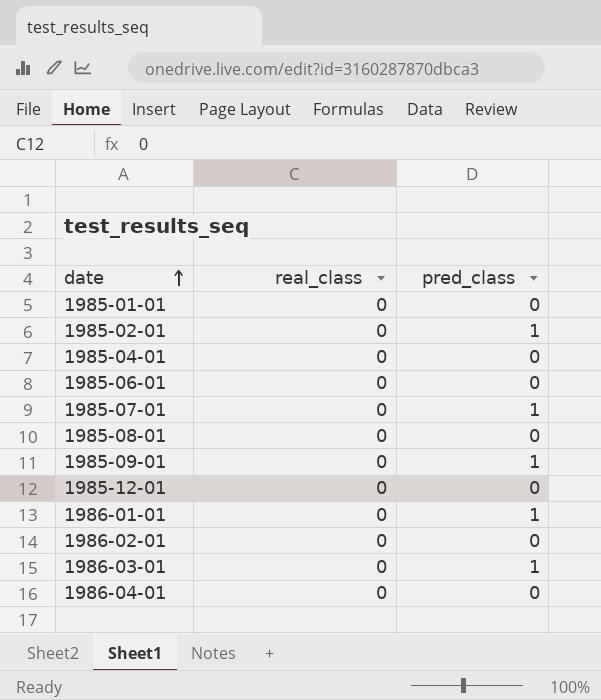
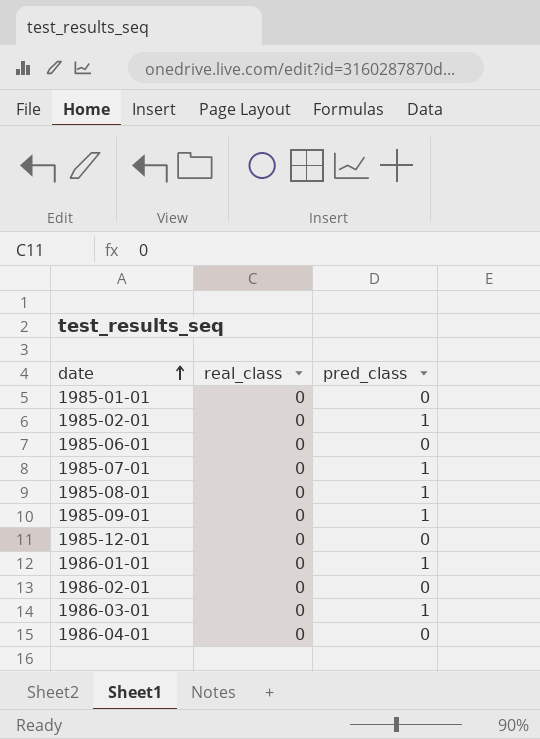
row 1985-04-01: 0 | 0 -> none
1985-08-01 | pred_class: 0 -> 1

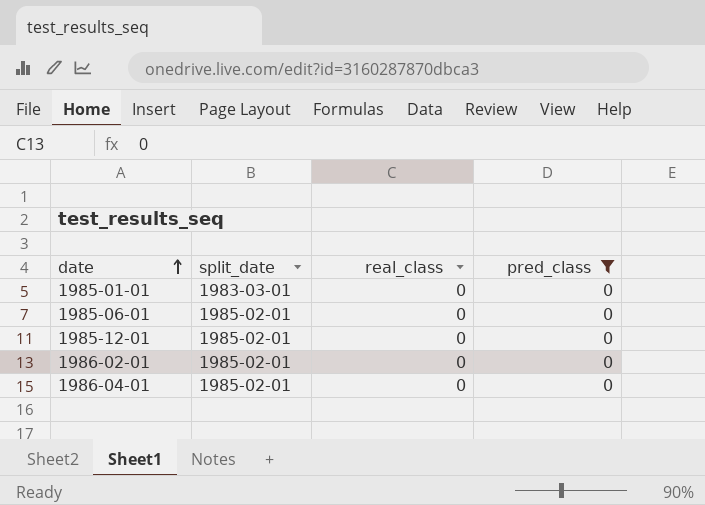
filter: none -> pred_class = 0
column split_date | position: none -> 2

